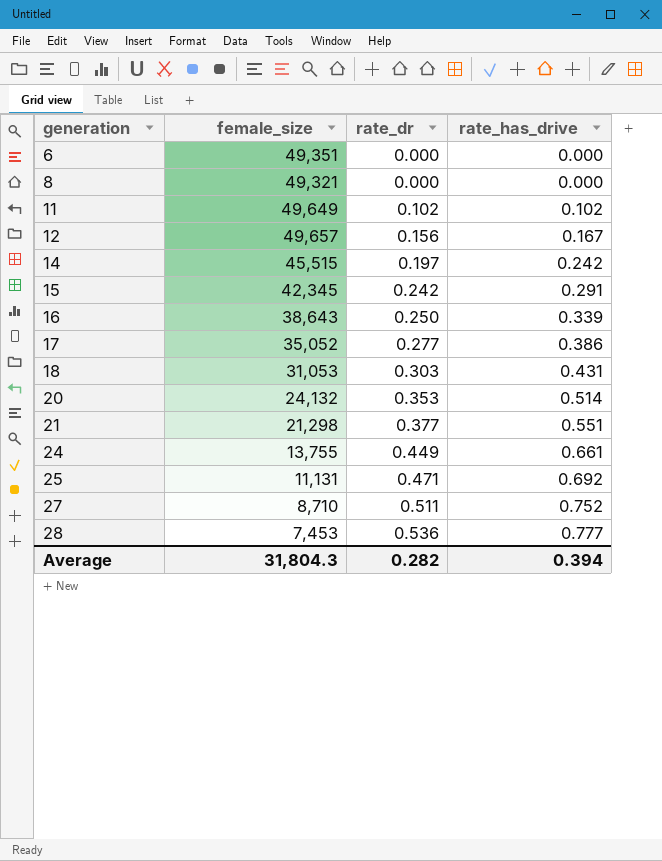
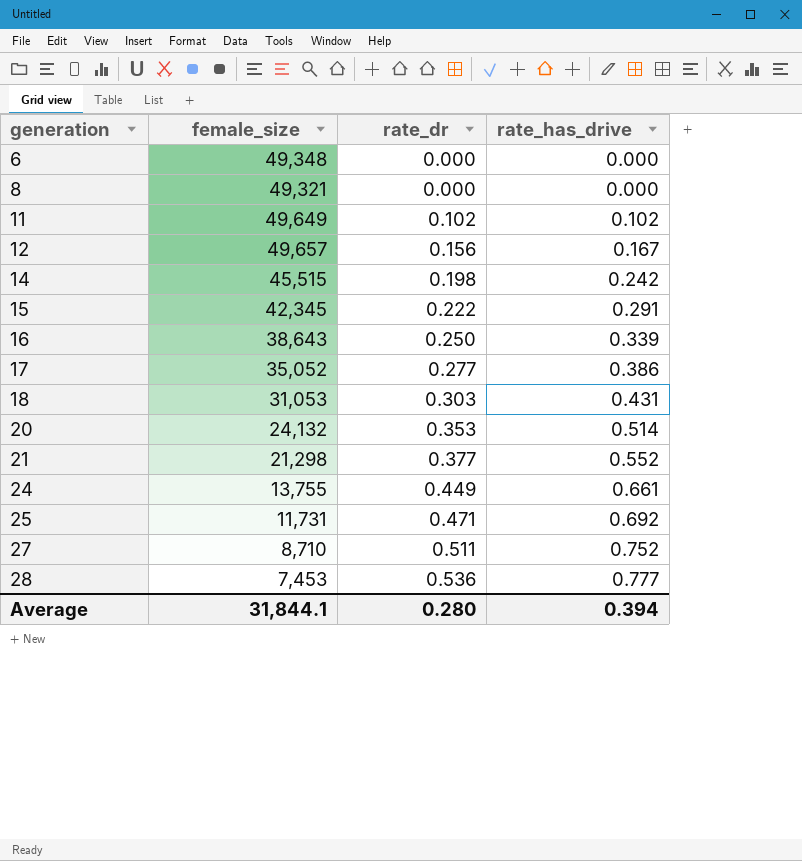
6 | female_size: 49,351 -> 49,348
14 | rate_dr: 0.197 -> 0.198
15 | rate_dr: 0.242 -> 0.222
21 | rate_has_drive: 0.551 -> 0.552
25 | female_size: 11,131 -> 11,731
Average | female_size: 31,804.3 -> 31,844.1
Average | rate_dr: 0.282 -> 0.280

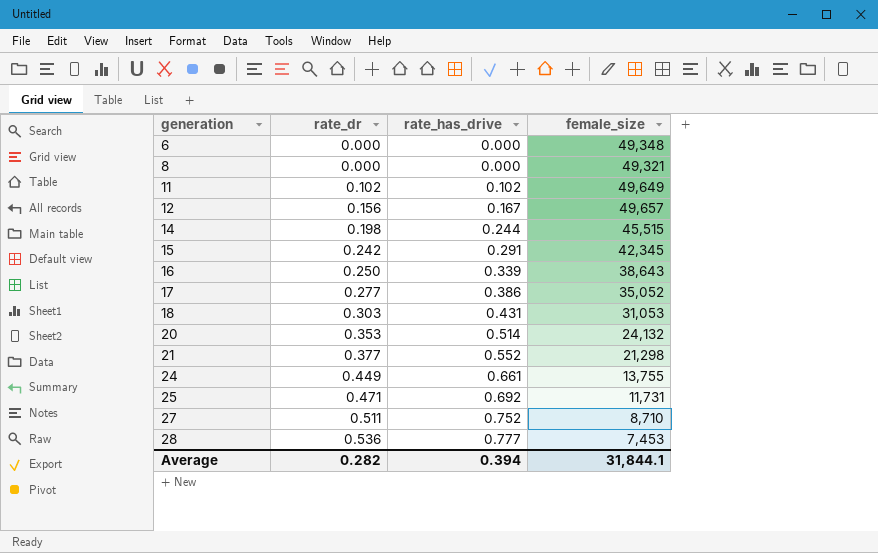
column female_size | position: 2 -> 4
14 | rate_has_drive: 0.242 -> 0.244
15 | rate_dr: 0.222 -> 0.242
Average | rate_dr: 0.280 -> 0.282

